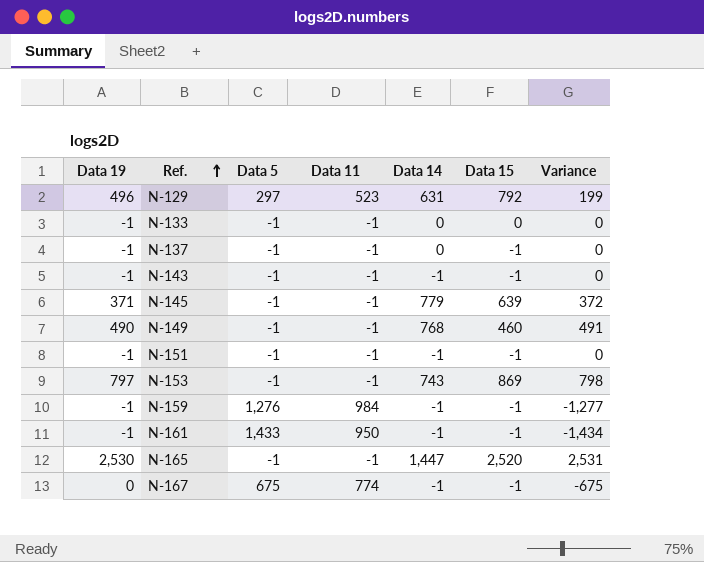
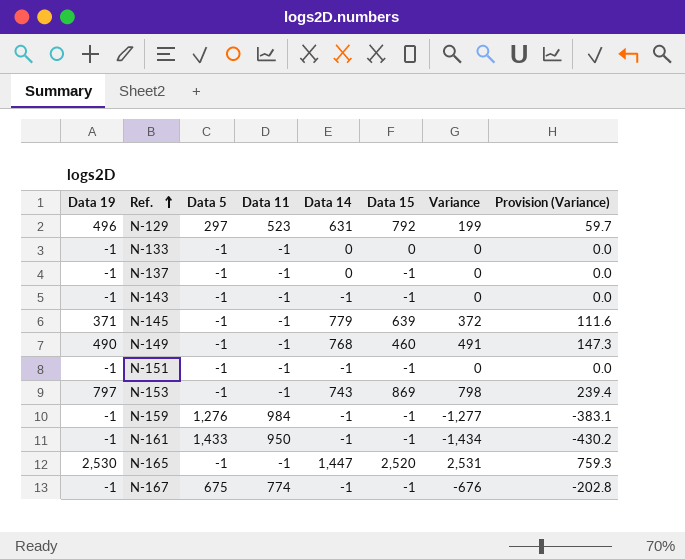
column Provision (Variance) | formula: none -> [Variance] * 0.3
N-167 | Data 19: 0 -> -1
N-167 | Variance: -675 -> -676

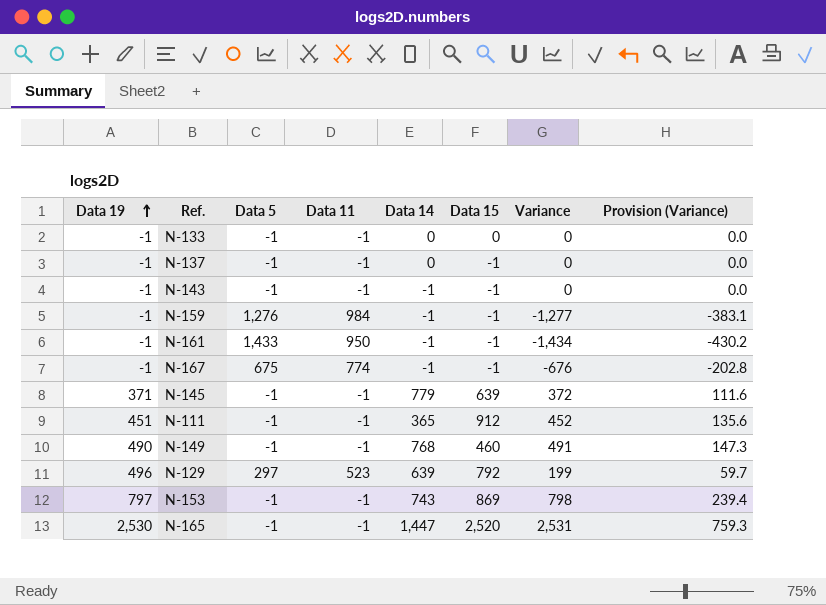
row order: Ref. ascending -> Data 19 ascending
row N-151: -1 | -1 | -1 | -1 | -1 | 0 | 0.0 -> none
row N-111: none -> 451 | -1 | -1 | 365 | 912 | 452 | 135.6
N-129 | Data 14: 631 -> 639

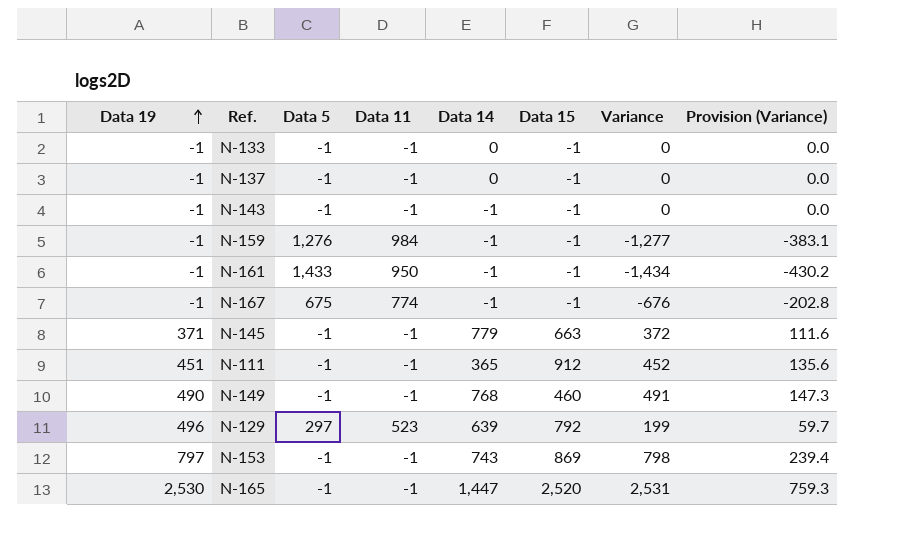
N-133 | Data 15: 0 -> -1
N-145 | Data 15: 639 -> 663

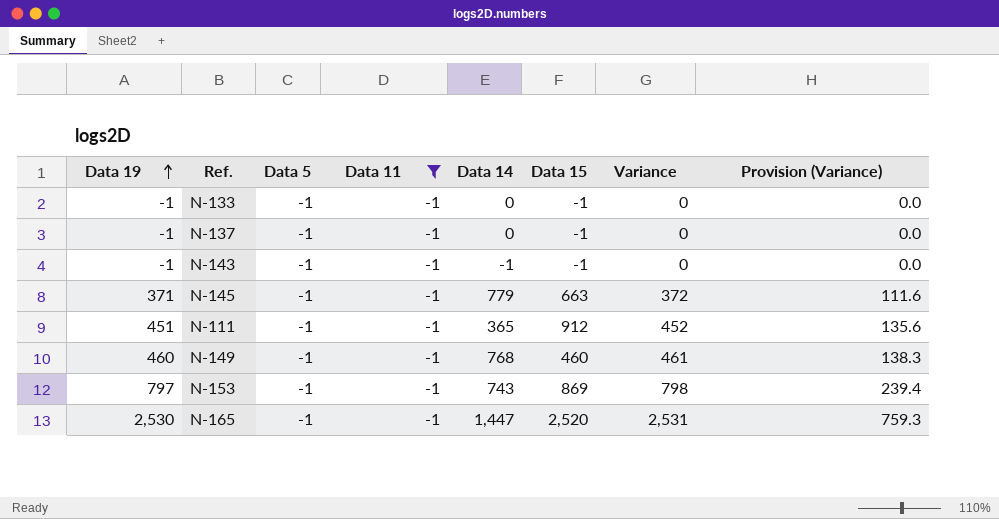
filter: none -> Data 11 = -1
N-149 | Data 19: 490 -> 460
N-149 | Variance: 491 -> 461
N-149 | Provision (Variance): 147.3 -> 138.3

